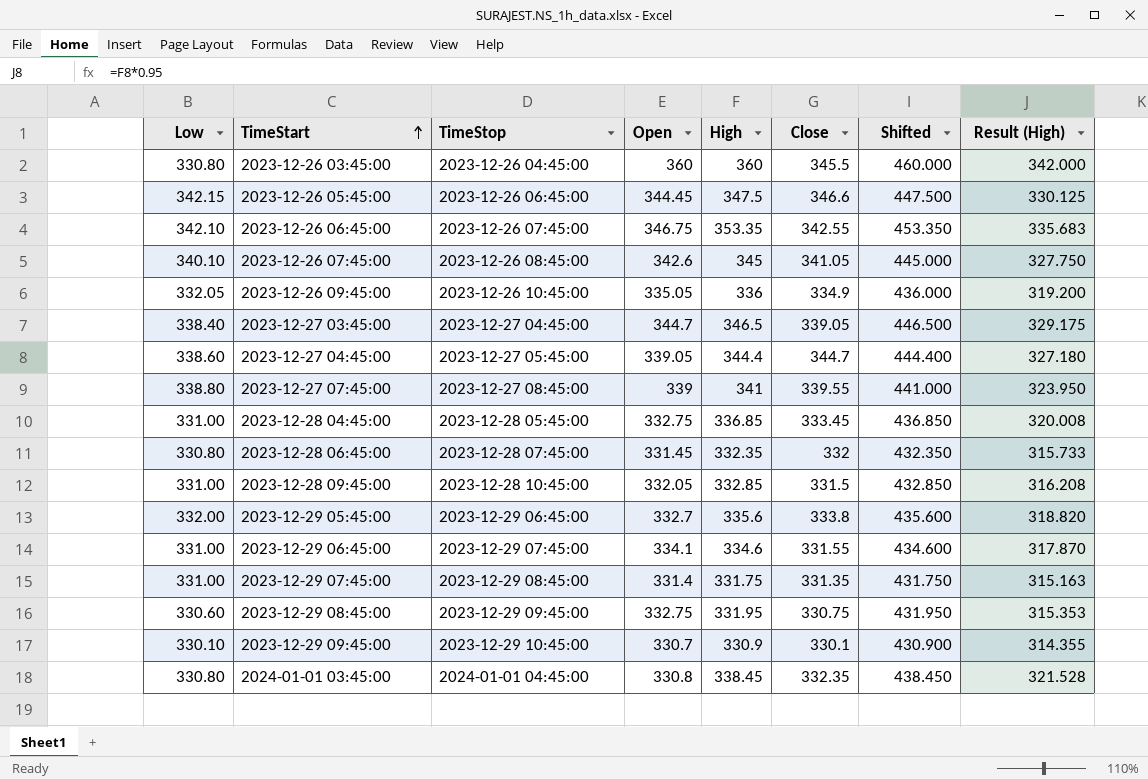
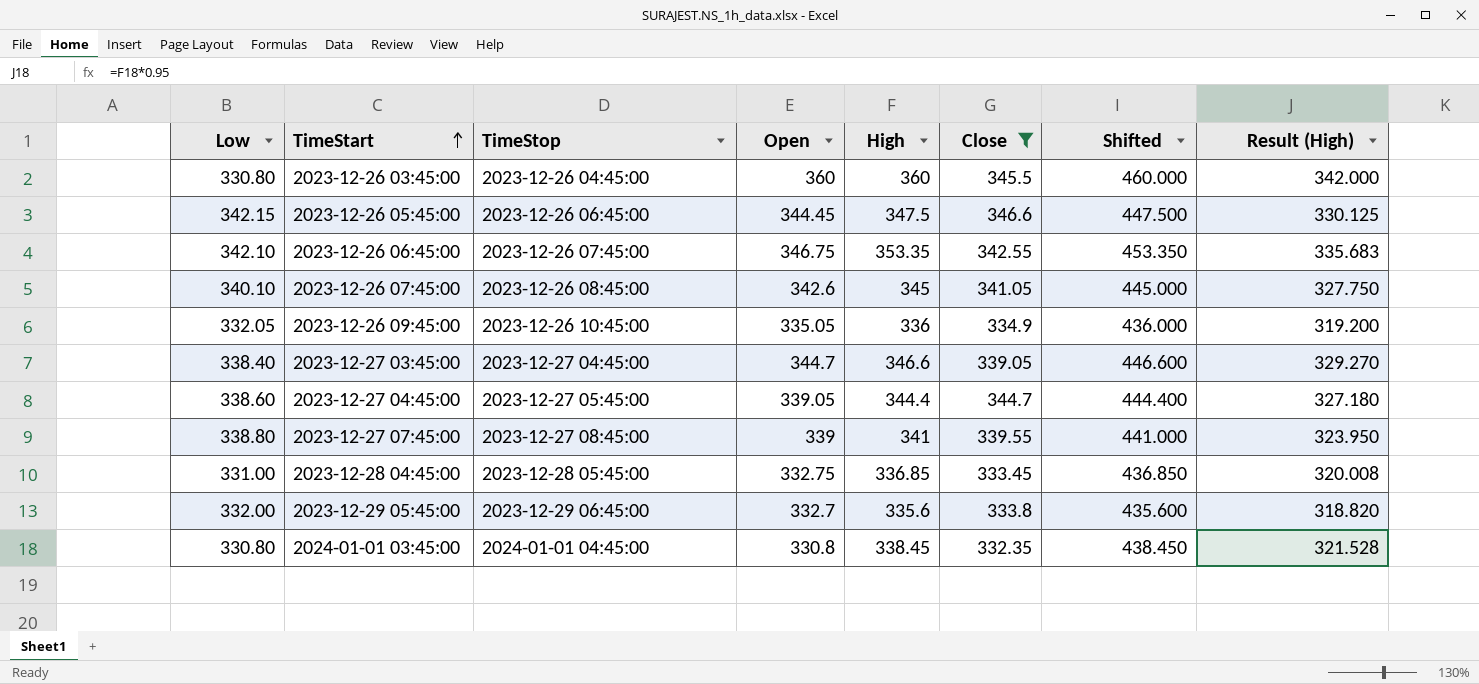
filter: none -> Close >= 332.35
2023-12-27 03:45:00 | High: 346.5 -> 346.6
2023-12-27 03:45:00 | Shifted: 446.500 -> 446.600
2023-12-27 03:45:00 | Result (High): 329.175 -> 329.270

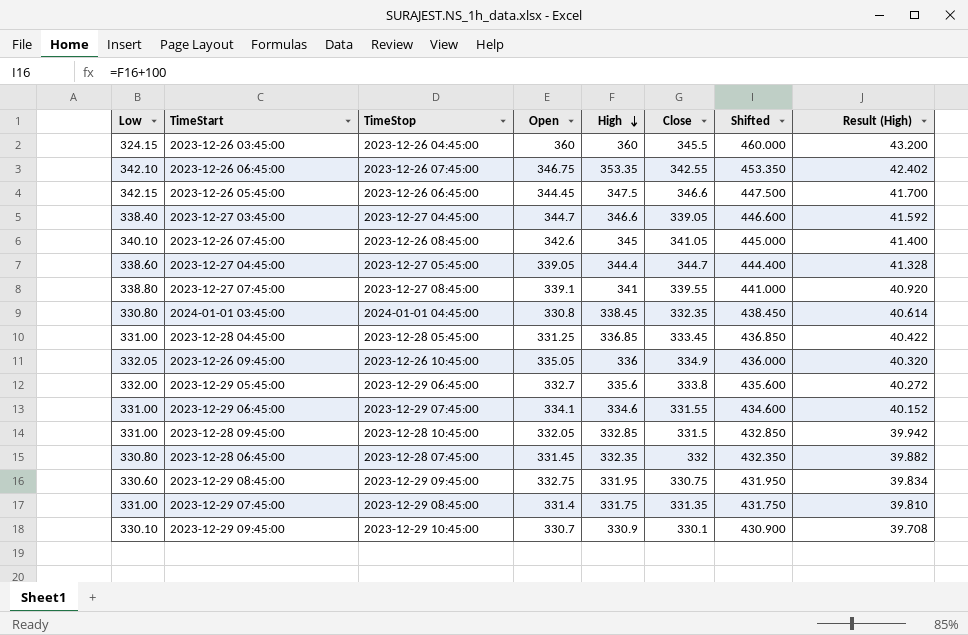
filter: Close >= 332.35 -> none
row order: TimeStart ascending -> High descending
column Result (High) | formula: [High] * 0.95 -> [High] * 0.12
2023-12-26 03:45:00 | Low: 330.80 -> 324.15
2023-12-27 07:45:00 | Open: 339 -> 339.1
2023-12-28 04:45:00 | Open: 332.75 -> 331.25

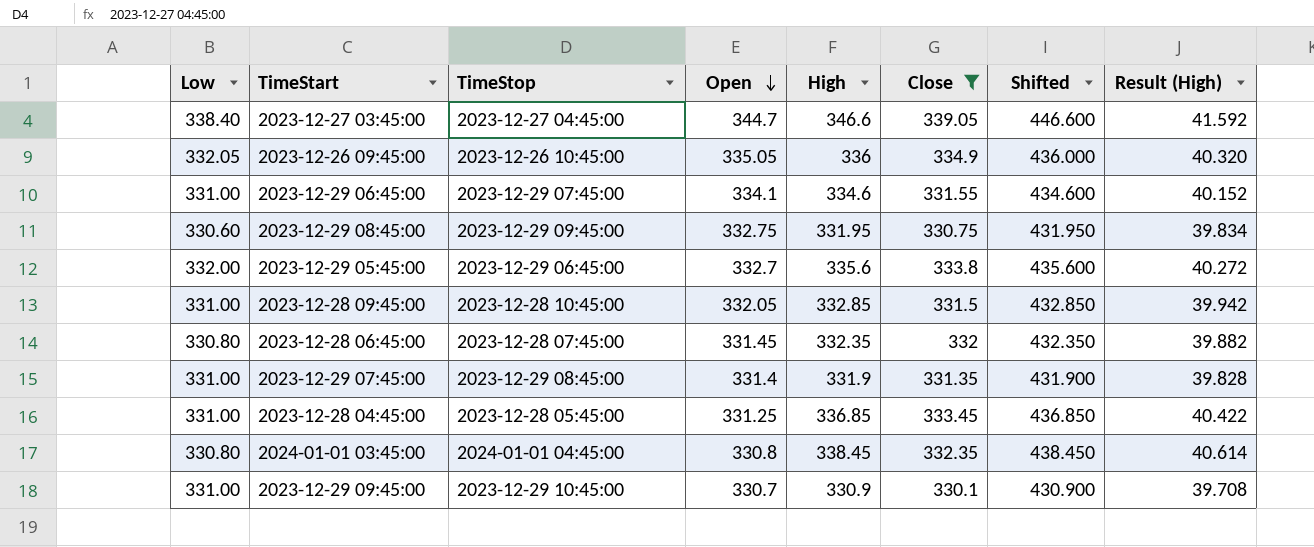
filter: none -> Close <= 339.05
row order: High descending -> Open descending
2023-12-29 07:45:00 | High: 331.75 -> 331.9
2023-12-29 07:45:00 | Shifted: 431.750 -> 431.900
2023-12-29 07:45:00 | Result (High): 39.810 -> 39.828
2023-12-29 09:45:00 | Low: 330.10 -> 331.00

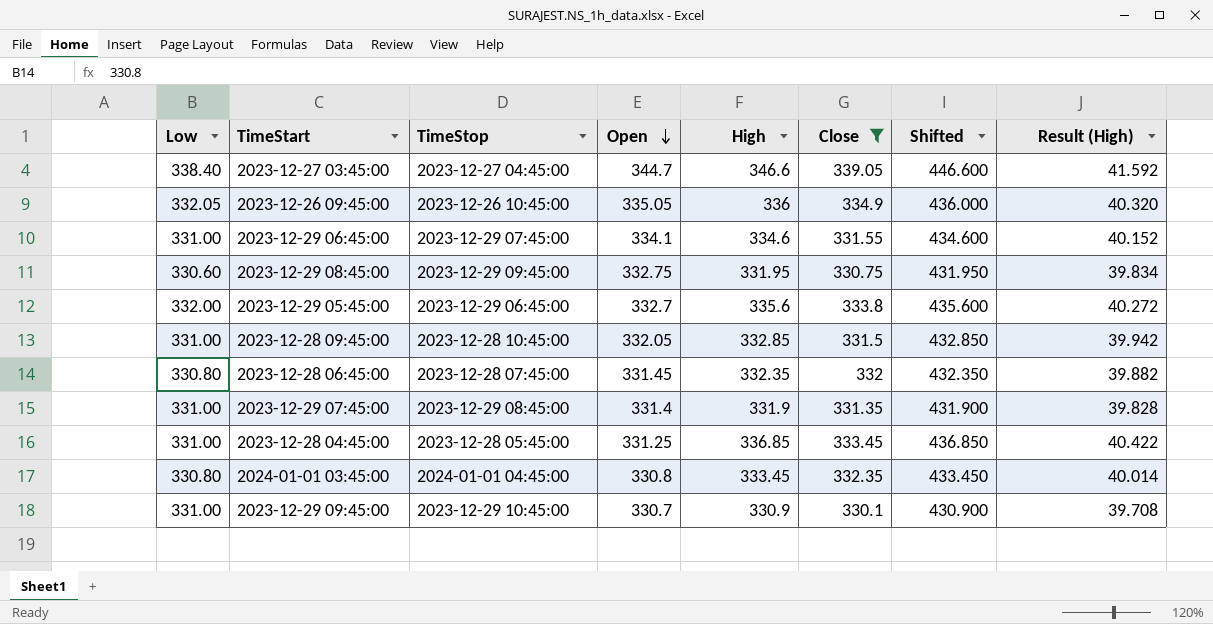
2024-01-01 03:45:00 | High: 338.45 -> 333.45
2024-01-01 03:45:00 | Shifted: 438.450 -> 433.450
2024-01-01 03:45:00 | Result (High): 40.614 -> 40.014

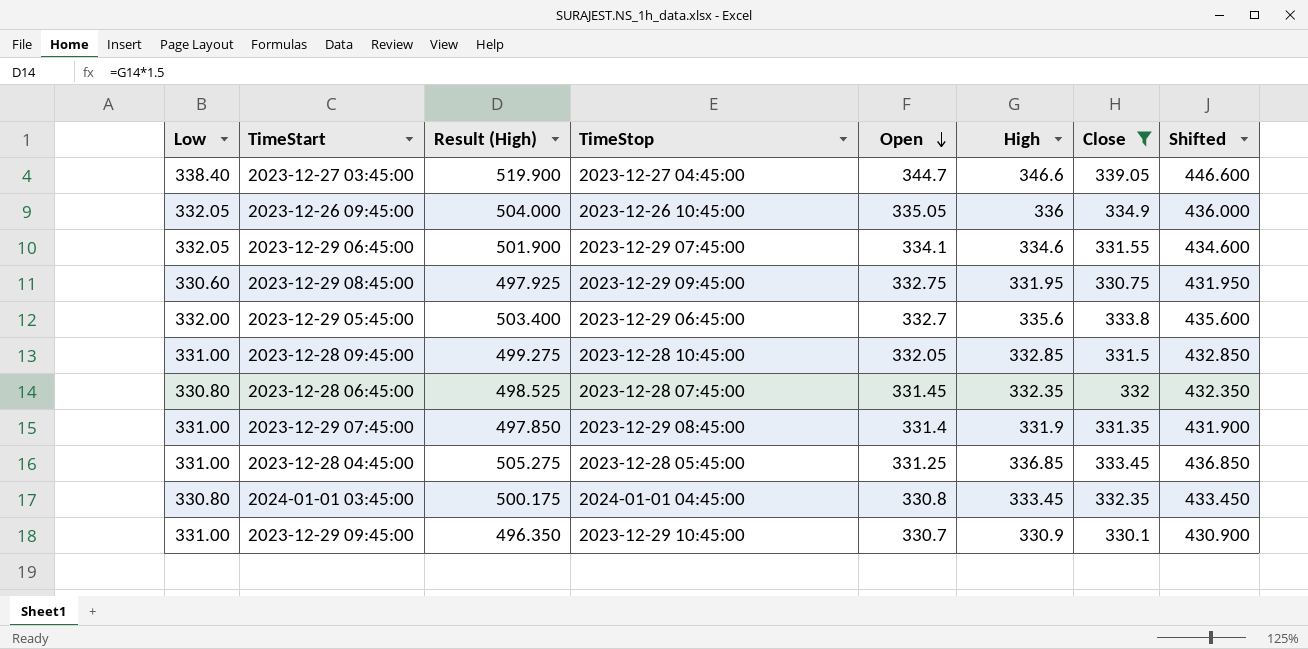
column Result (High) | formula: [High] * 0.12 -> [High] * 1.5
column Result (High) | position: 8 -> 3
2023-12-29 06:45:00 | Low: 331.00 -> 332.05

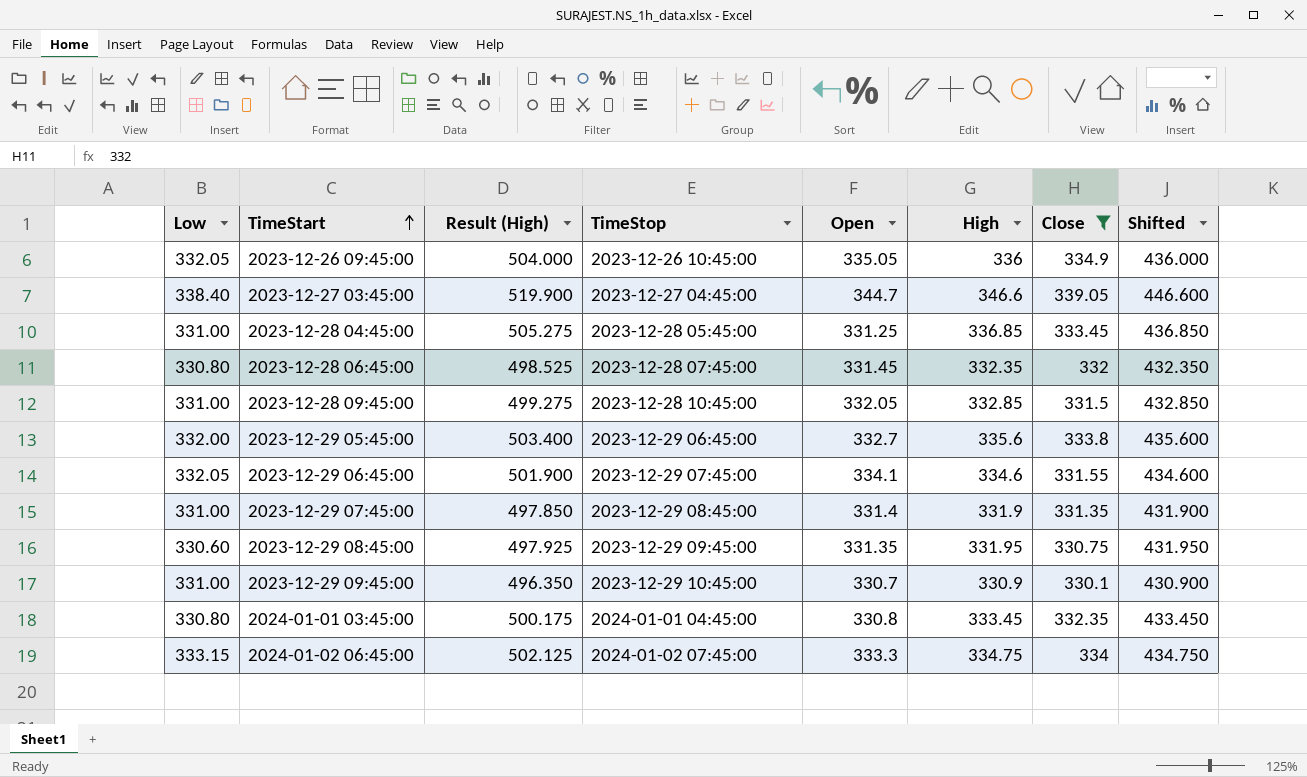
row order: Open descending -> TimeStart ascending
2023-12-29 08:45:00 | Open: 332.75 -> 331.35
row 2024-01-02 06:45:00: none -> 333.15 | 502.125 | 2024-01-02 07:45:00 | 333.3 | 334.75 | 334 | 434.750

